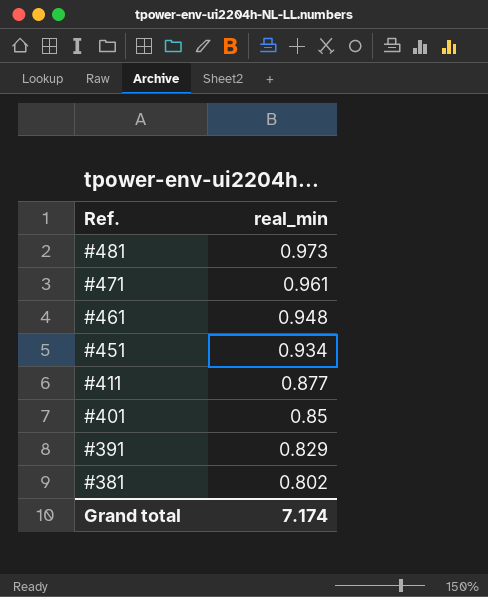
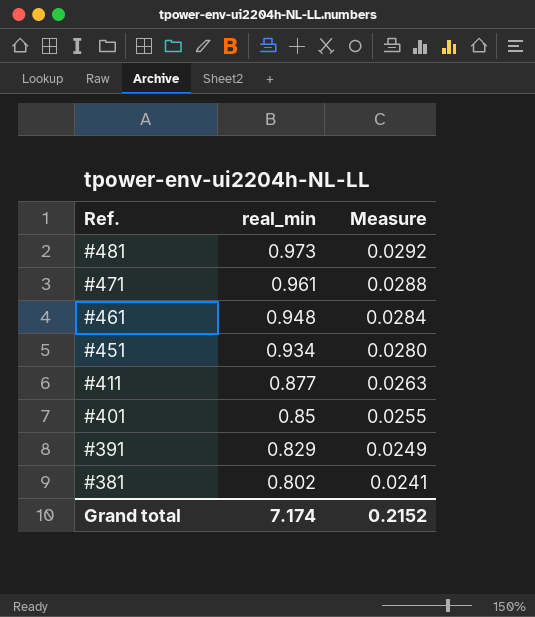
column Measure | formula: none -> [real_min] * 0.03

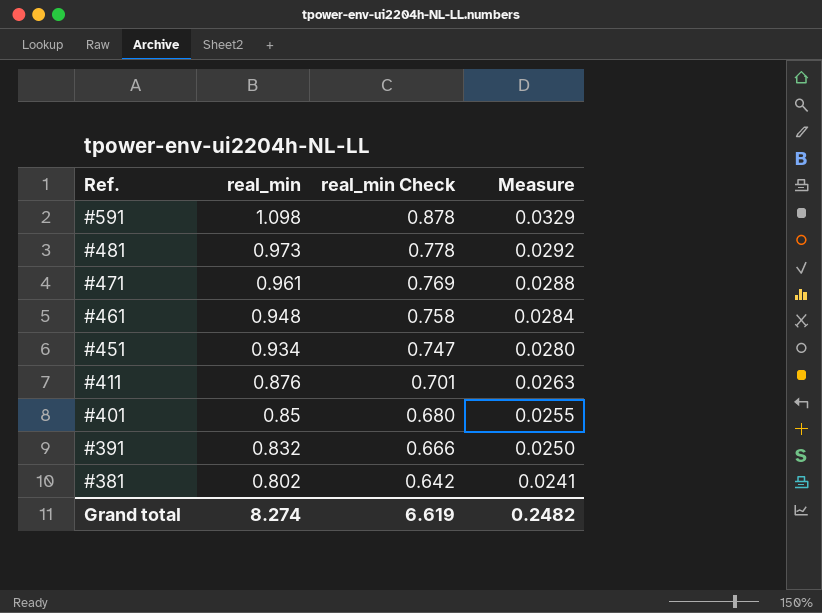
column real_min Check | formula: none -> [real_min] * 0.8
row #591: none -> 1.098 | 0.878 | 0.0329
#411 | real_min: 0.877 -> 0.876
#391 | real_min: 0.829 -> 0.832
#391 | Measure: 0.0249 -> 0.0250
Grand total | real_min: 7.174 -> 8.274
Grand total | Measure: 0.2152 -> 0.2482

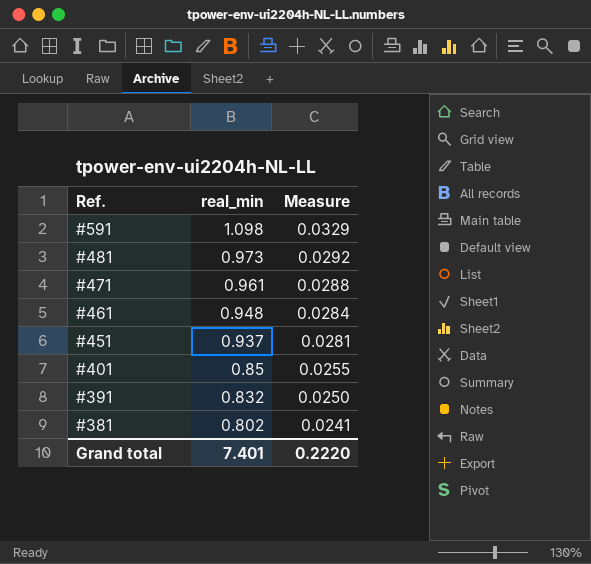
column real_min Check | formula: [real_min] * 0.8 -> none
row #411: 0.876 | 0.701 | 0.0263 -> none
#451 | real_min: 0.934 -> 0.937
#451 | Measure: 0.0280 -> 0.0281
Grand total | real_min: 8.274 -> 7.401
Grand total | Measure: 0.2482 -> 0.2220

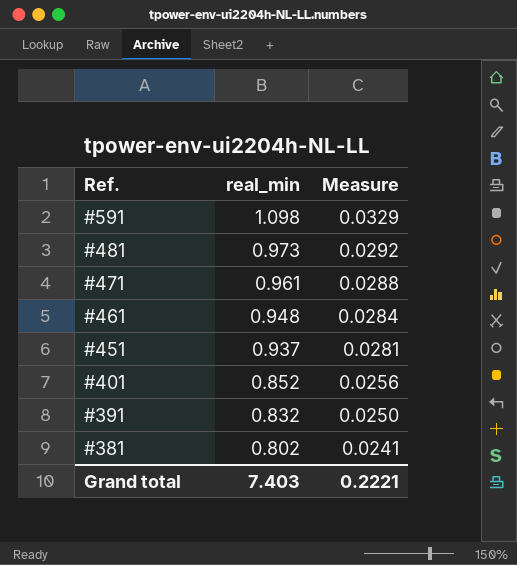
#401 | real_min: 0.85 -> 0.852
#401 | Measure: 0.0255 -> 0.0256
Grand total | real_min: 7.401 -> 7.403
Grand total | Measure: 0.2220 -> 0.2221

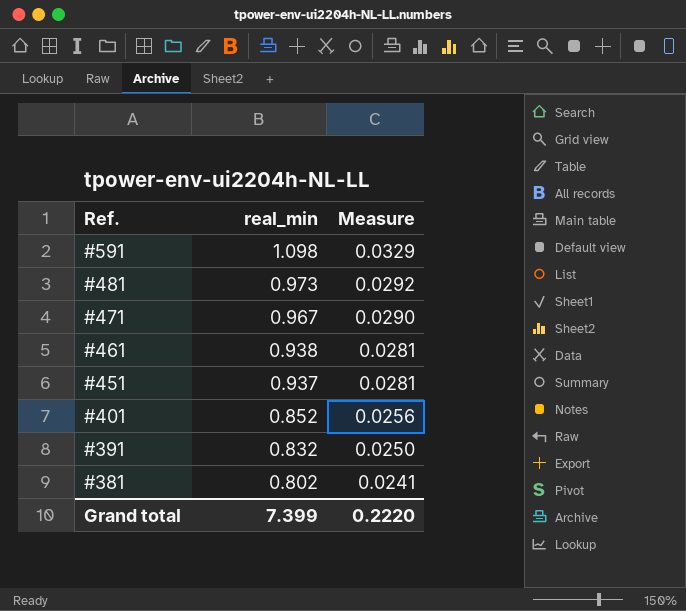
#471 | real_min: 0.961 -> 0.967
#471 | Measure: 0.0288 -> 0.0290
#461 | real_min: 0.948 -> 0.938
#461 | Measure: 0.0284 -> 0.0281
Grand total | real_min: 7.403 -> 7.399
Grand total | Measure: 0.2221 -> 0.2220

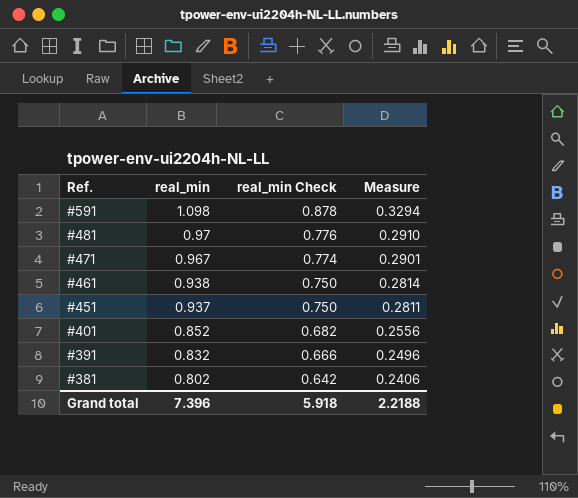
column real_min Check | formula: none -> [real_min] * 0.8
column Measure | formula: [real_min] * 0.03 -> [real_min] * 0.3
#481 | real_min: 0.973 -> 0.97
Grand total | real_min: 7.399 -> 7.396
Grand total | Measure: 0.2220 -> 2.2188

